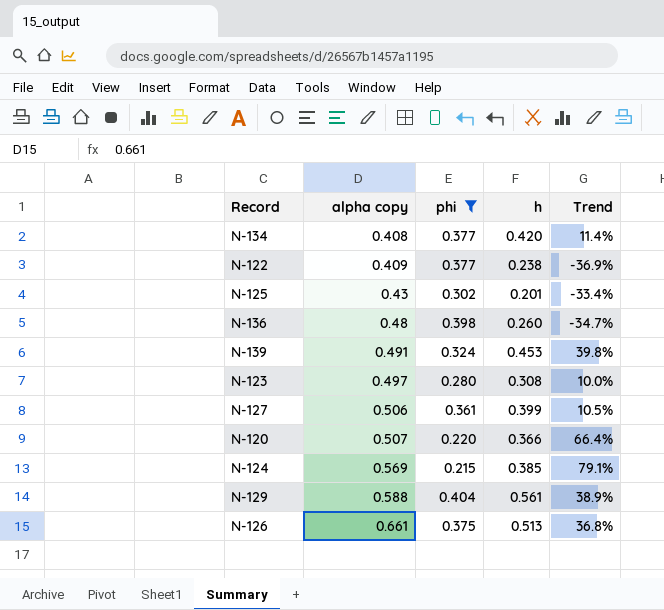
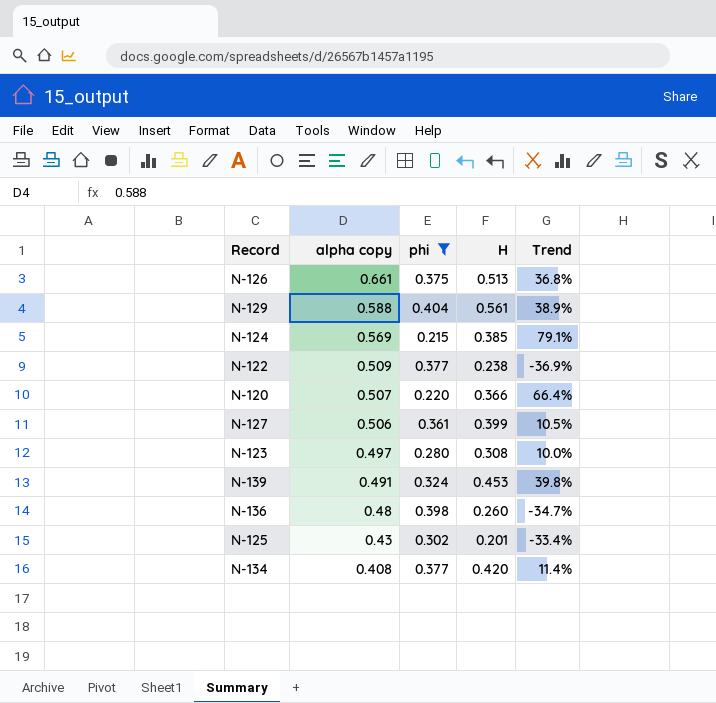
row order: alpha copy ascending -> alpha copy descending
column name: h -> H
N-122 | alpha copy: 0.409 -> 0.509

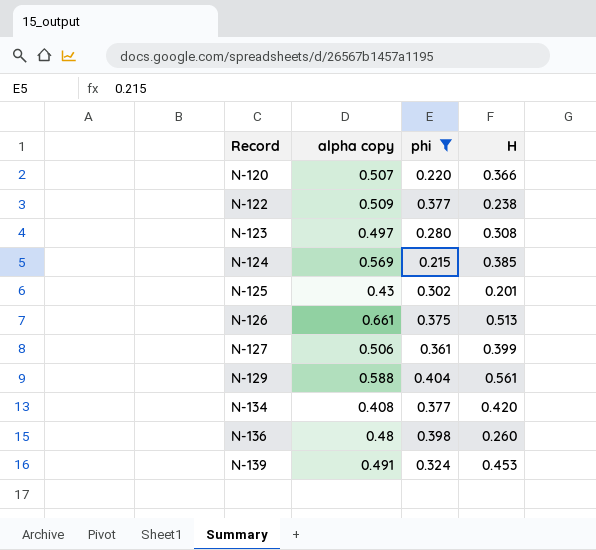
row order: alpha copy descending -> Record ascending
column Trend | formula: ([H] - [phi]) / [phi] -> none

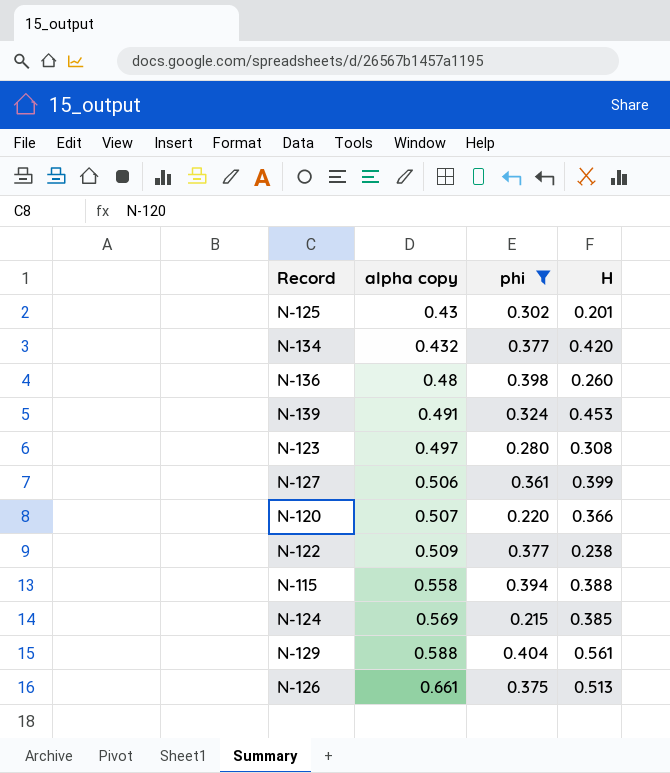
row order: Record ascending -> alpha copy ascending
N-134 | alpha copy: 0.408 -> 0.432
row N-115: none -> 0.558 | 0.394 | 0.388

